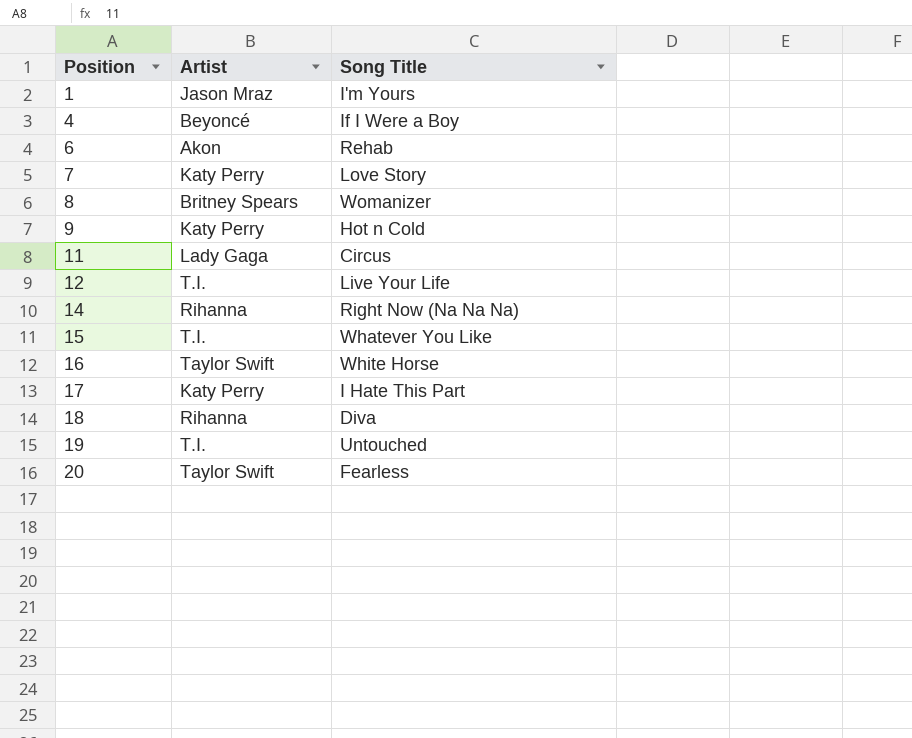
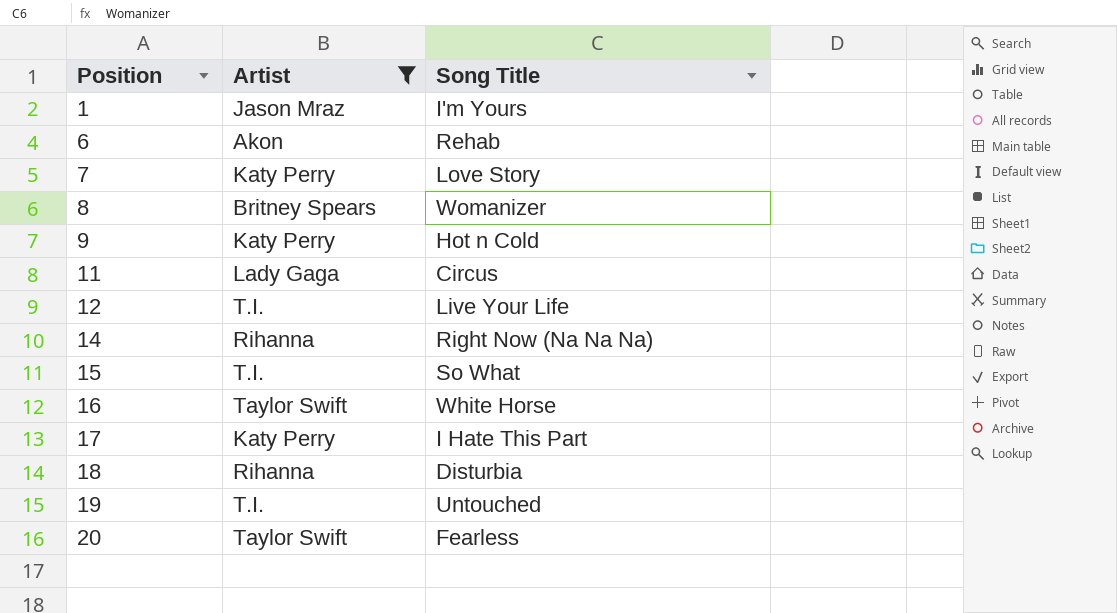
filter: none -> Artist != Beyoncé
15 | Song Title: Whatever You Like -> So What
18 | Song Title: Diva -> Disturbia

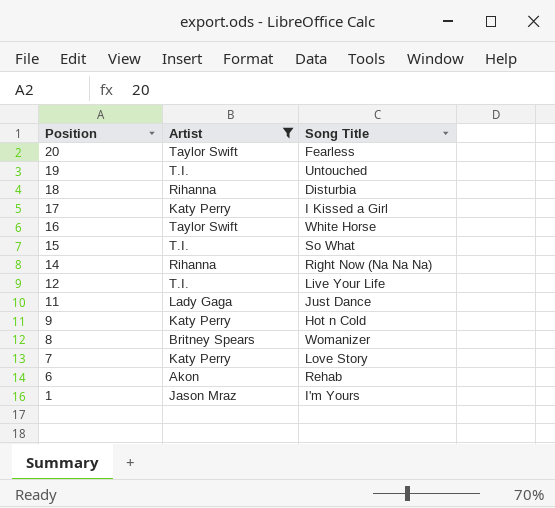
row order: Position ascending -> Position descending
17 | Song Title: I Hate This Part -> I Kissed a Girl
11 | Song Title: Circus -> Just Dance

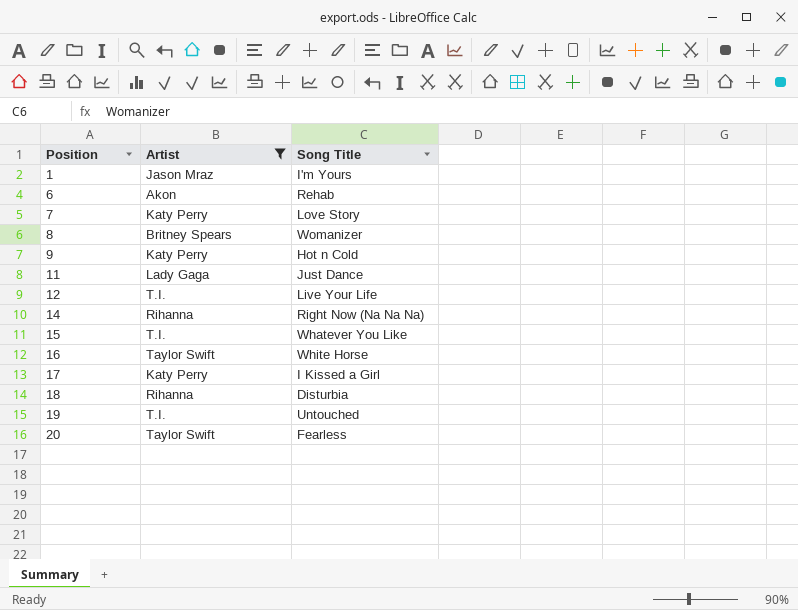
row order: Position descending -> Position ascending
15 | Song Title: So What -> Whatever You Like

